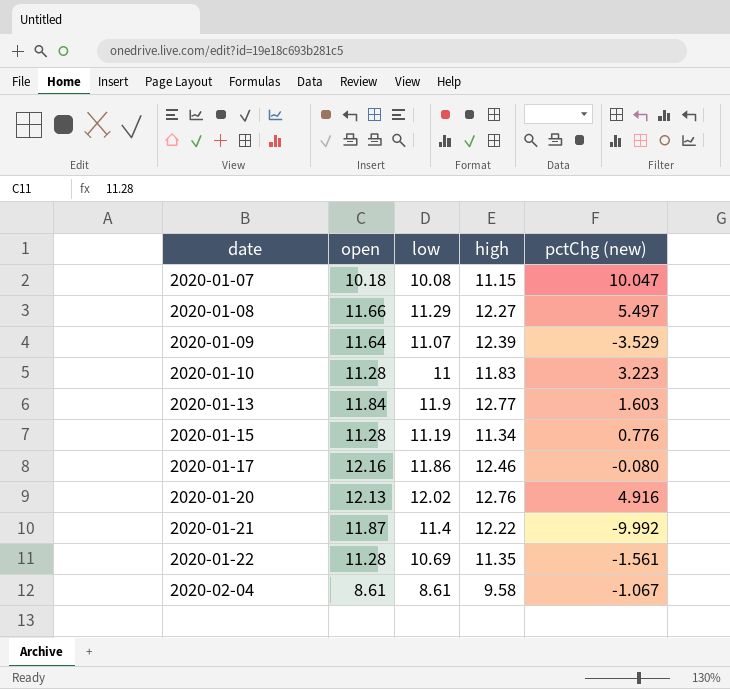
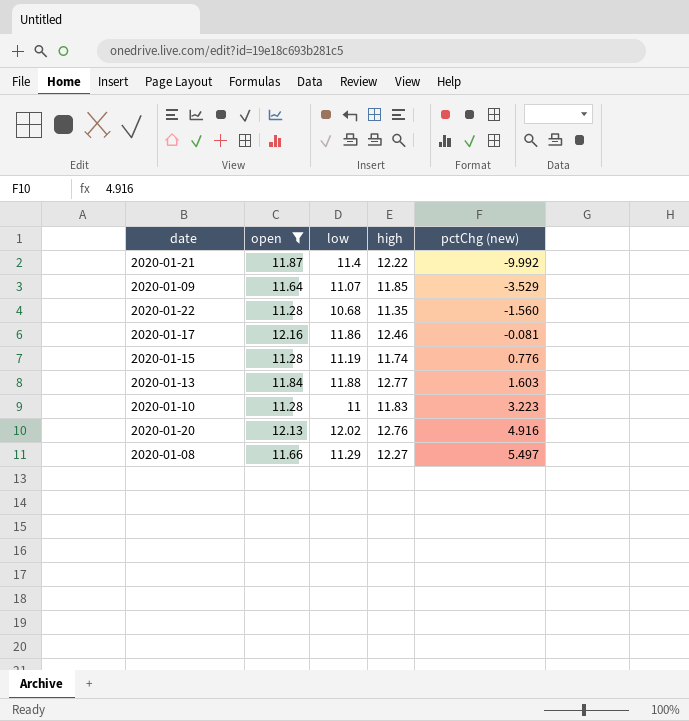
filter: none -> open >= 11.28
row order: date ascending -> pctChg (new) ascending
2020-01-09 | high: 12.39 -> 11.85
2020-01-22 | low: 10.69 -> 10.68
2020-01-22 | pctChg (new): -1.561 -> -1.560
2020-01-17 | pctChg (new): -0.080 -> -0.081
2020-01-15 | high: 11.34 -> 11.74
2020-01-13 | low: 11.9 -> 11.88

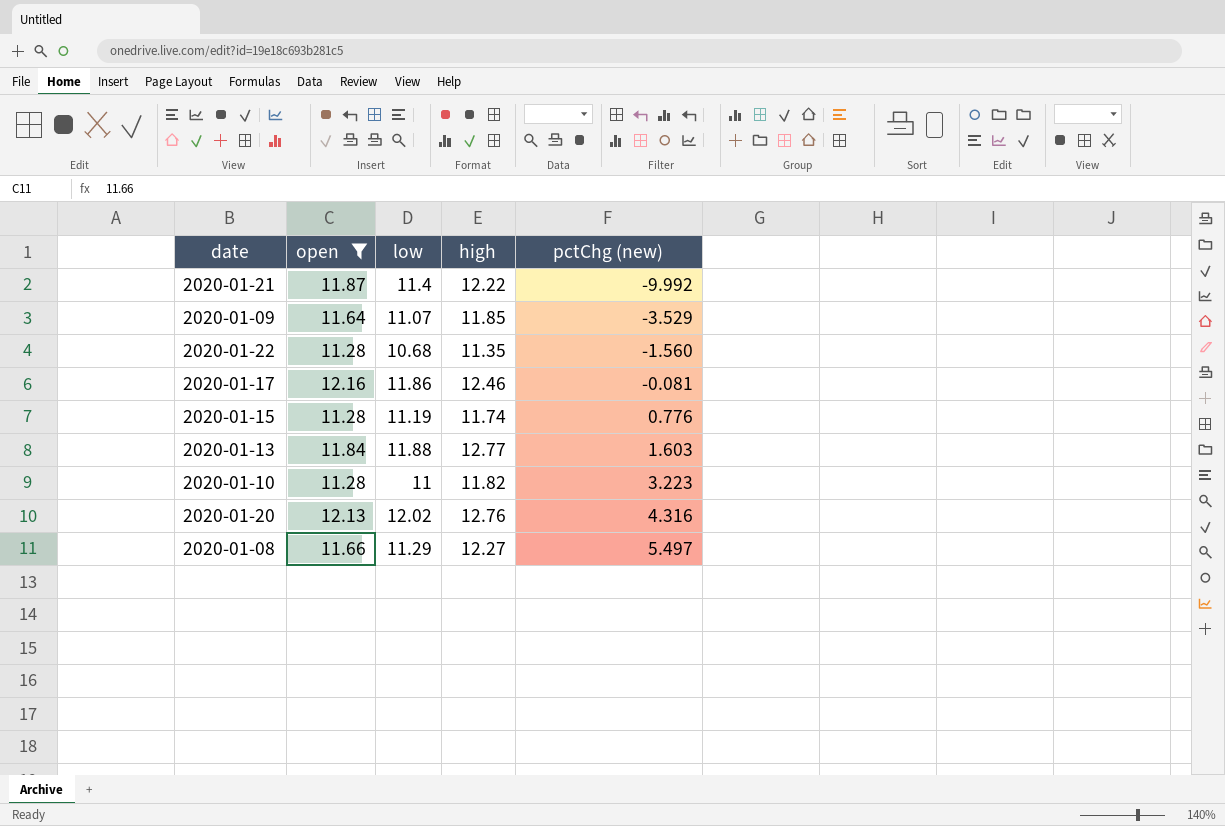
2020-01-10 | high: 11.83 -> 11.82
2020-01-20 | pctChg (new): 4.916 -> 4.316

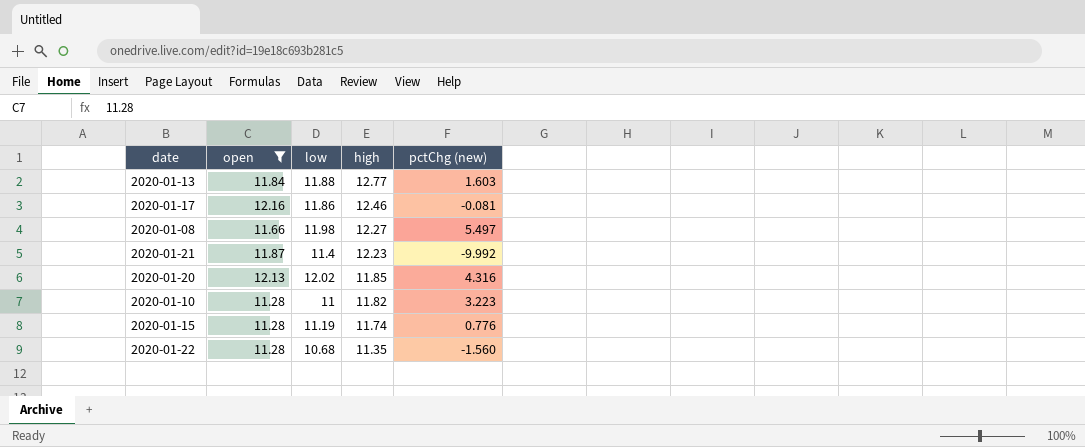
row order: pctChg (new) ascending -> high descending
row 2020-01-09: 11.64 | 11.07 | 11.85 | -3.529 -> none
2020-01-08 | low: 11.29 -> 11.98
2020-01-21 | high: 12.22 -> 12.23
2020-01-20 | high: 12.76 -> 11.85

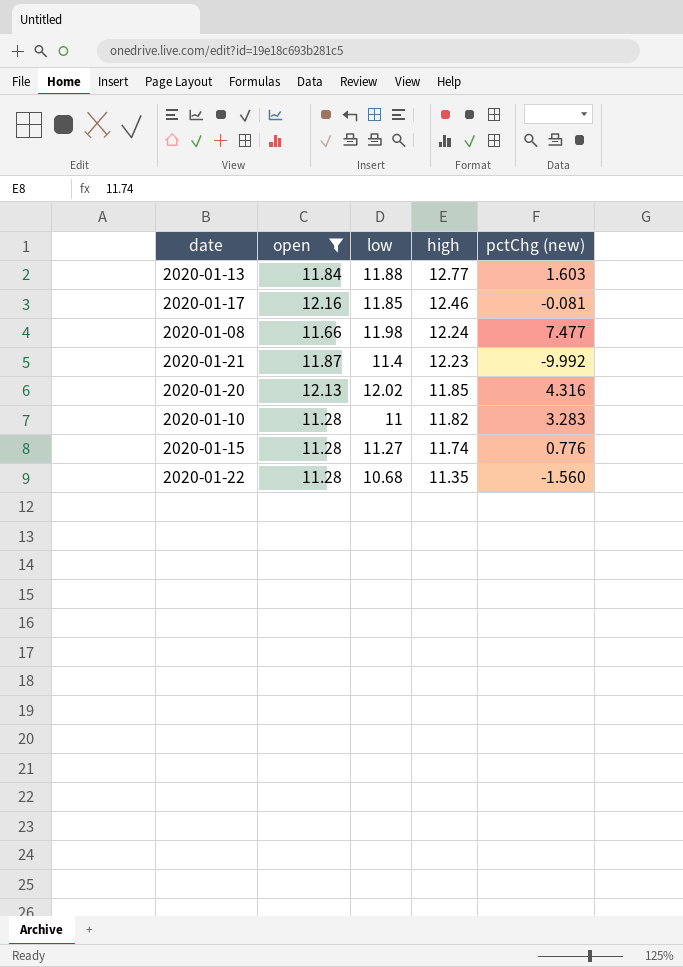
2020-01-17 | low: 11.86 -> 11.85
2020-01-08 | high: 12.27 -> 12.24
2020-01-08 | pctChg (new): 5.497 -> 7.477
2020-01-10 | pctChg (new): 3.223 -> 3.283
2020-01-15 | low: 11.19 -> 11.27

